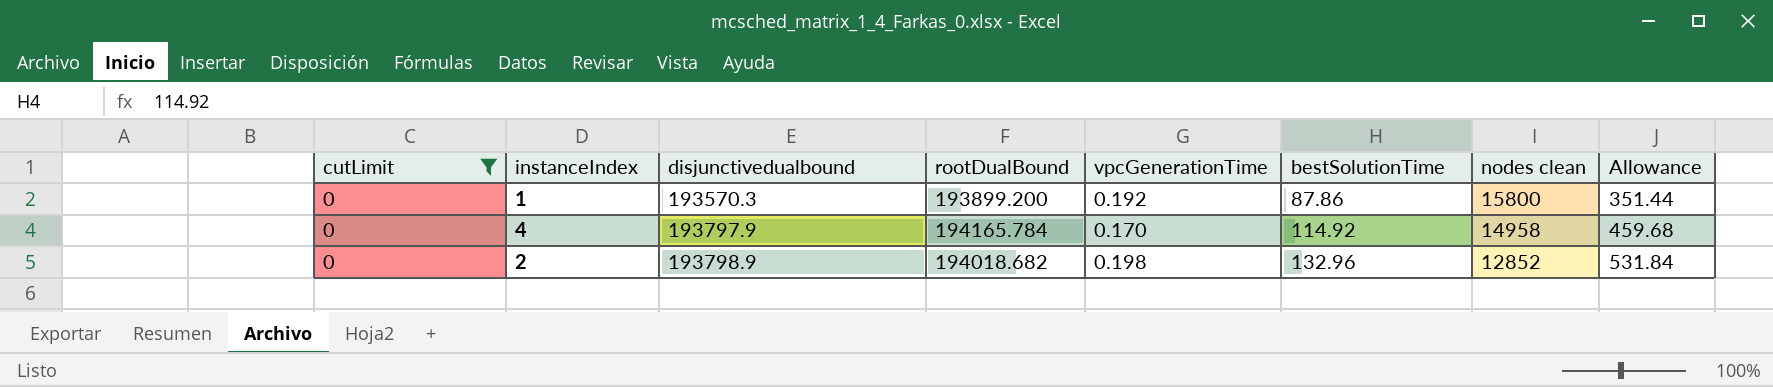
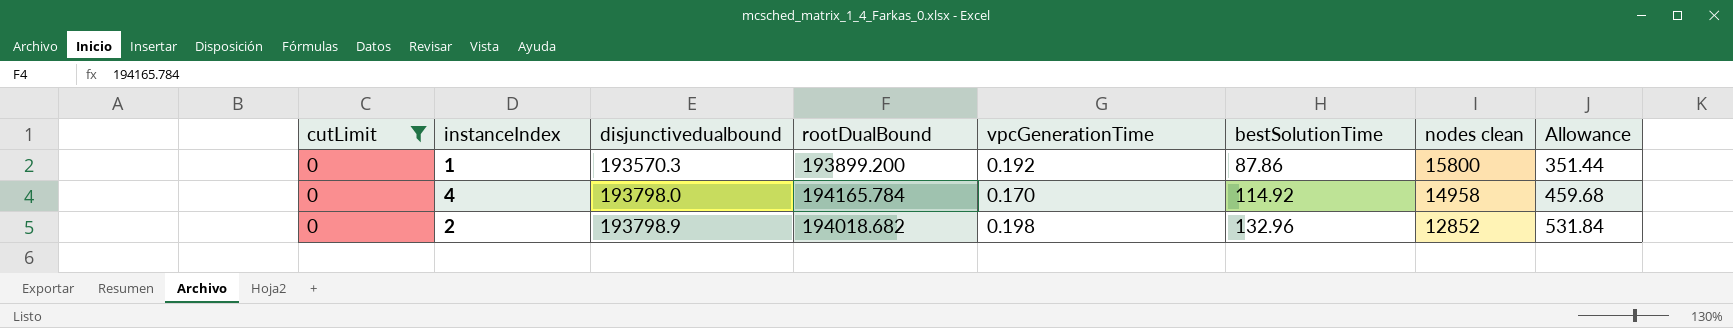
4 | disjunctivedualbound: 193797.9 -> 193798.0

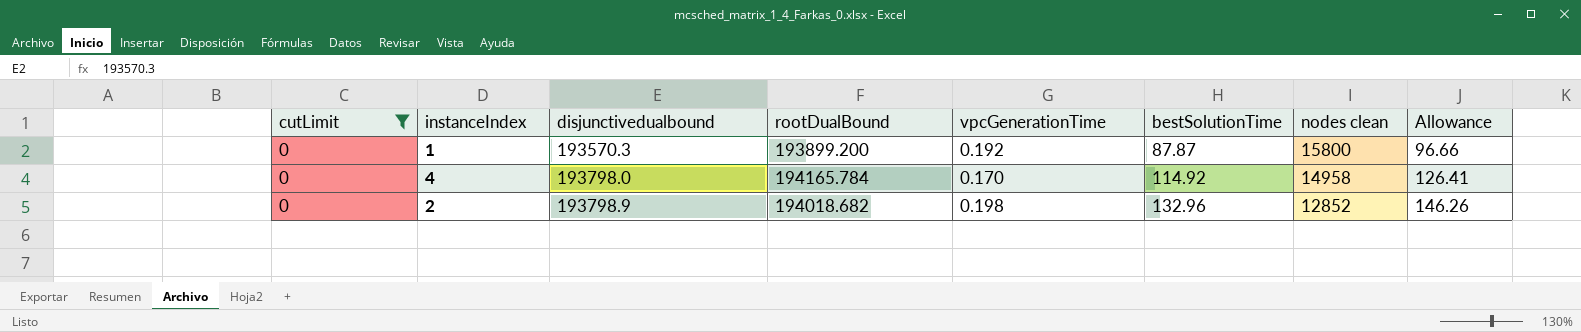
column Allowance | formula: [bestSolutionTime] * 4 -> [bestSolutionTime] * 1.1
1 | bestSolutionTime: 87.86 -> 87.87

